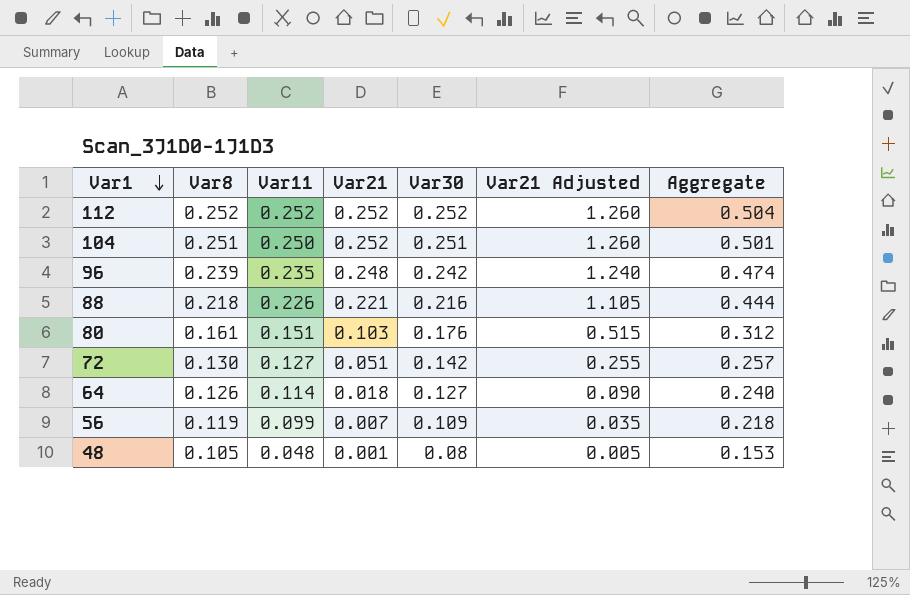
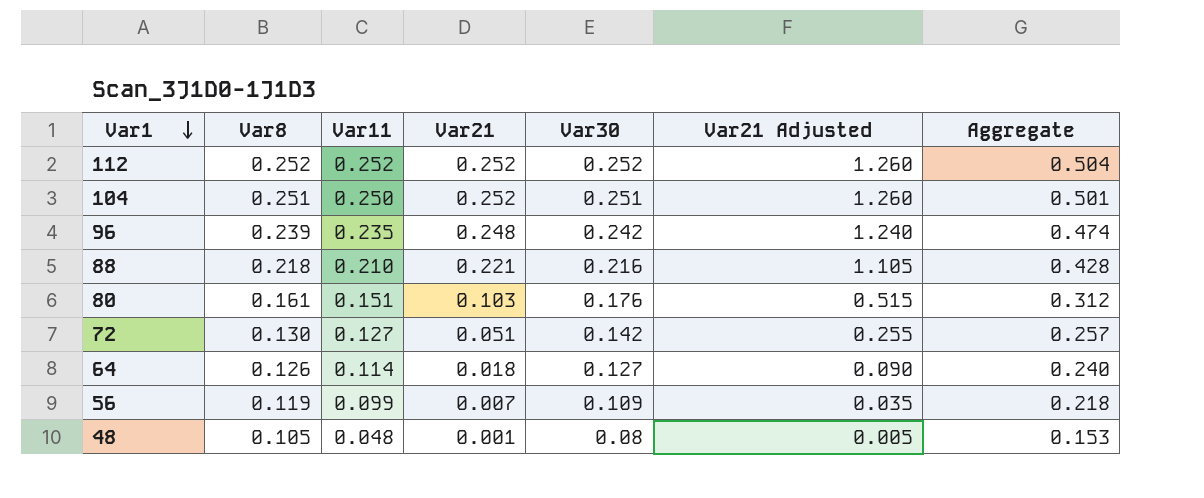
88 | Var11: 0.226 -> 0.210
88 | Aggregate: 0.444 -> 0.428

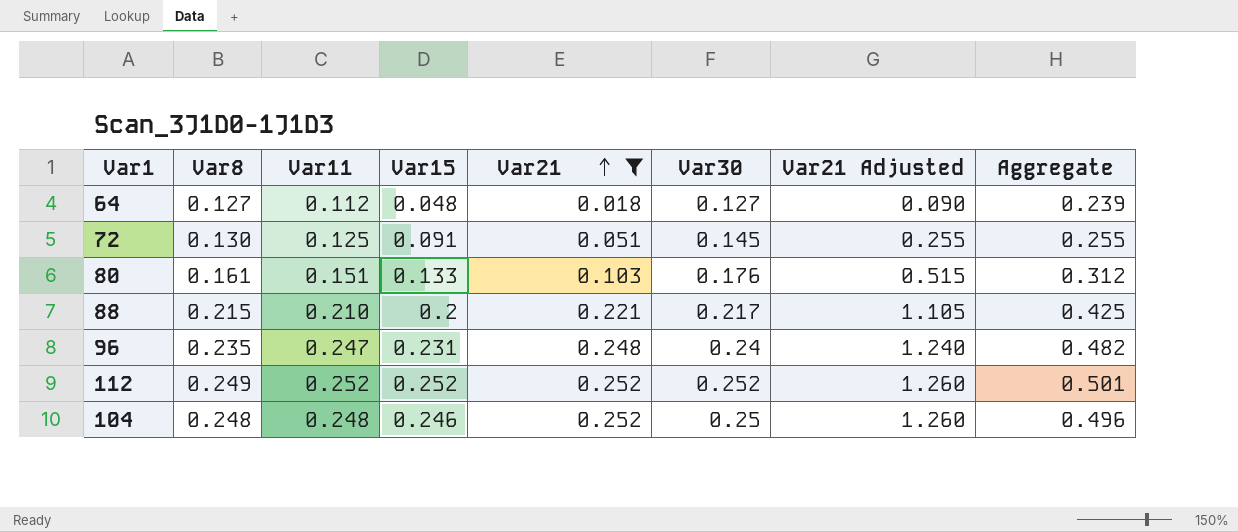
filter: none -> Var21 >= 0.018
row order: Var1 descending -> Var21 ascending
column Var15 | position: none -> 4
64 | Var8: 0.126 -> 0.127
64 | Var11: 0.114 -> 0.112
64 | Aggregate: 0.240 -> 0.239
72 | Var11: 0.127 -> 0.125
72 | Var30: 0.142 -> 0.145
72 | Aggregate: 0.257 -> 0.255
88 | Var8: 0.218 -> 0.215
88 | Var30: 0.216 -> 0.217
88 | Aggregate: 0.428 -> 0.425
96 | Var8: 0.239 -> 0.235
96 | Var11: 0.235 -> 0.247
96 | Var30: 0.242 -> 0.24
96 | Aggregate: 0.474 -> 0.482
112 | Var8: 0.252 -> 0.249
112 | Aggregate: 0.504 -> 0.501
104 | Var8: 0.251 -> 0.248
104 | Var11: 0.250 -> 0.248
104 | Var30: 0.251 -> 0.25
104 | Aggregate: 0.501 -> 0.496

